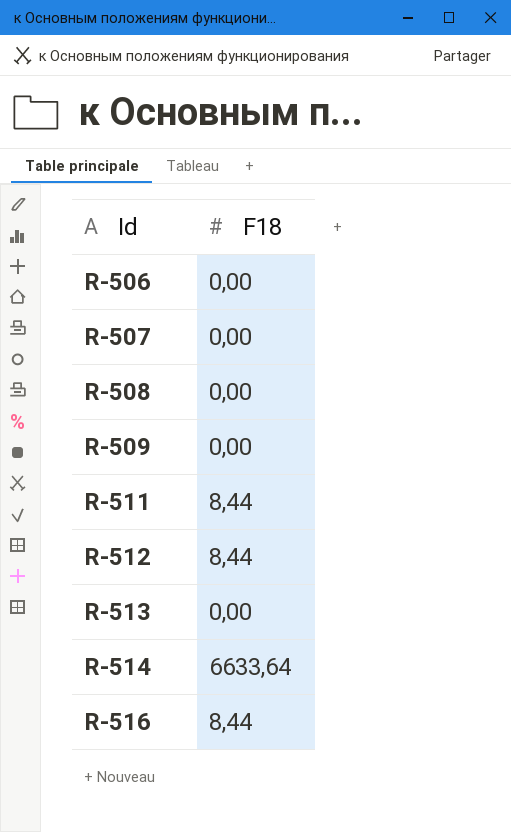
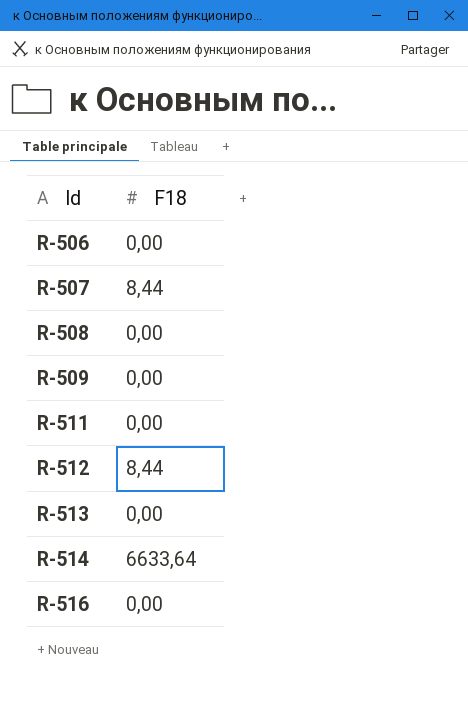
R-507 | F18: 0,00 -> 8,44
R-511 | F18: 8,44 -> 0,00
R-516 | F18: 8,44 -> 0,00

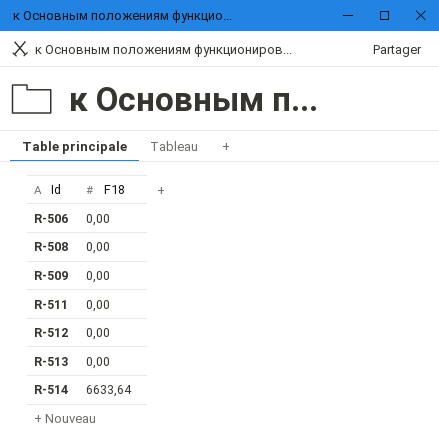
row R-507: 8,44 -> none
row R-516: 0,00 -> none
R-512 | F18: 8,44 -> 0,00

